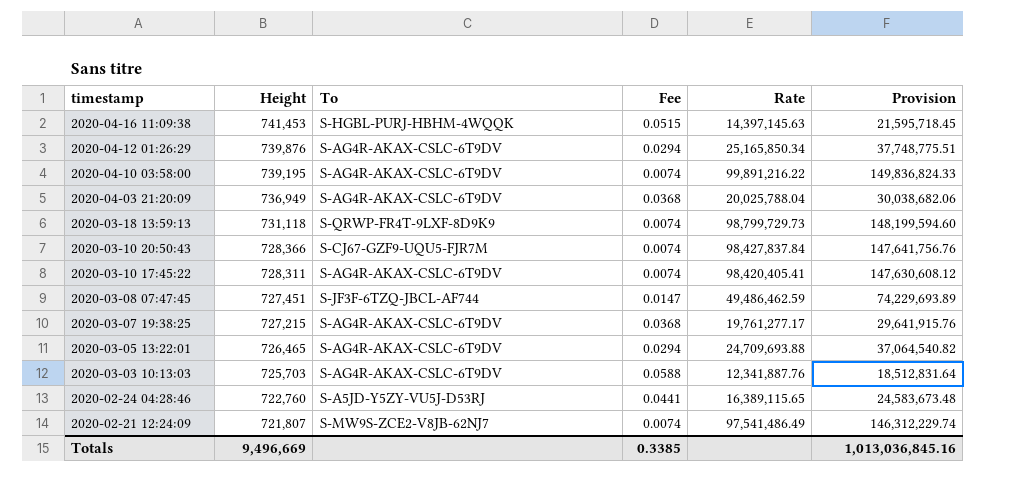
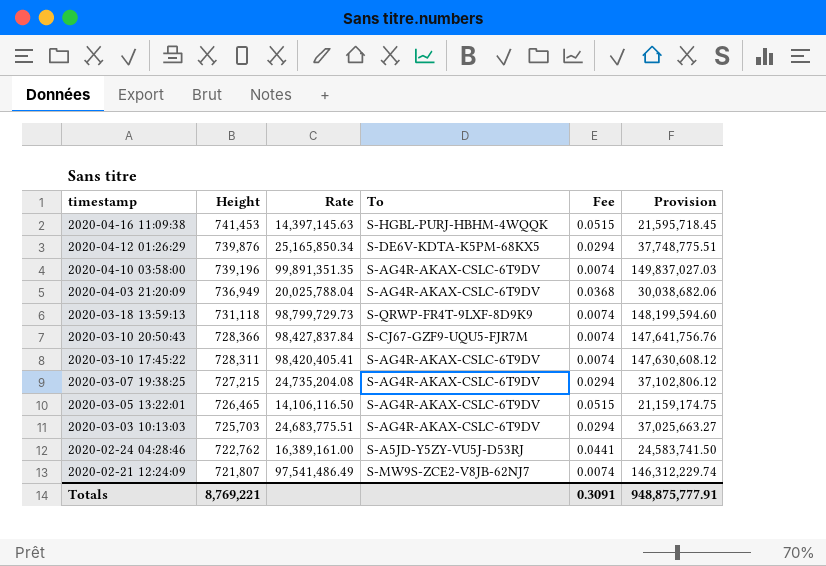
column Rate | position: 5 -> 3
row 2020-03-08 07:47:45: 727,451 | S-JF3F-6TZQ-JBCL-AF744 | 0.0147 | 49,486,462.59 | 74,229,693.89 -> none
2020-04-12 01:26:29 | To: S-AG4R-AKAX-CSLC-6T9DV -> S-DE6V-KDTA-K5PM-68KX5
2020-04-10 03:58:00 | Height: 739,195 -> 739,196
2020-04-10 03:58:00 | Rate: 99,891,216.22 -> 99,891,351.35
2020-04-10 03:58:00 | Provision: 149,836,824.33 -> 149,837,027.03
2020-03-07 19:38:25 | Rate: 19,761,277.17 -> 24,735,204.08
2020-03-07 19:38:25 | Fee: 0.0368 -> 0.0294
2020-03-07 19:38:25 | Provision: 29,641,915.76 -> 37,102,806.12
2020-03-05 13:22:01 | Rate: 24,709,693.88 -> 14,106,116.50
2020-03-05 13:22:01 | Fee: 0.0294 -> 0.0515
2020-03-05 13:22:01 | Provision: 37,064,540.82 -> 21,159,174.75
2020-03-03 10:13:03 | Rate: 12,341,887.76 -> 24,683,775.51
2020-03-03 10:13:03 | Fee: 0.0588 -> 0.0294
2020-03-03 10:13:03 | Provision: 18,512,831.64 -> 37,025,663.27
2020-02-24 04:28:46 | Height: 722,760 -> 722,762
2020-02-24 04:28:46 | Rate: 16,389,115.65 -> 16,389,161.00
2020-02-24 04:28:46 | Provision: 24,583,673.48 -> 24,583,741.50
Totals | Height: 9,496,669 -> 8,769,221
Totals | Fee: 0.3385 -> 0.3091
Totals | Provision: 1,013,036,845.16 -> 948,875,777.91

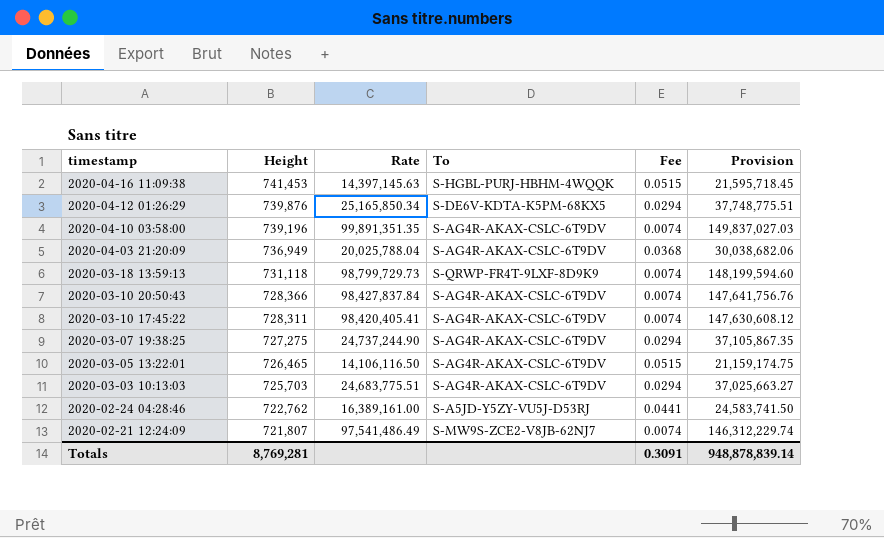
2020-03-10 20:50:43 | To: S-CJ67-GZF9-UQU5-FJR7M -> S-AG4R-AKAX-CSLC-6T9DV
2020-03-07 19:38:25 | Height: 727,215 -> 727,275
2020-03-07 19:38:25 | Rate: 24,735,204.08 -> 24,737,244.90
2020-03-07 19:38:25 | Provision: 37,102,806.12 -> 37,105,867.35
Totals | Height: 8,769,221 -> 8,769,281
Totals | Provision: 948,875,777.91 -> 948,878,839.14

